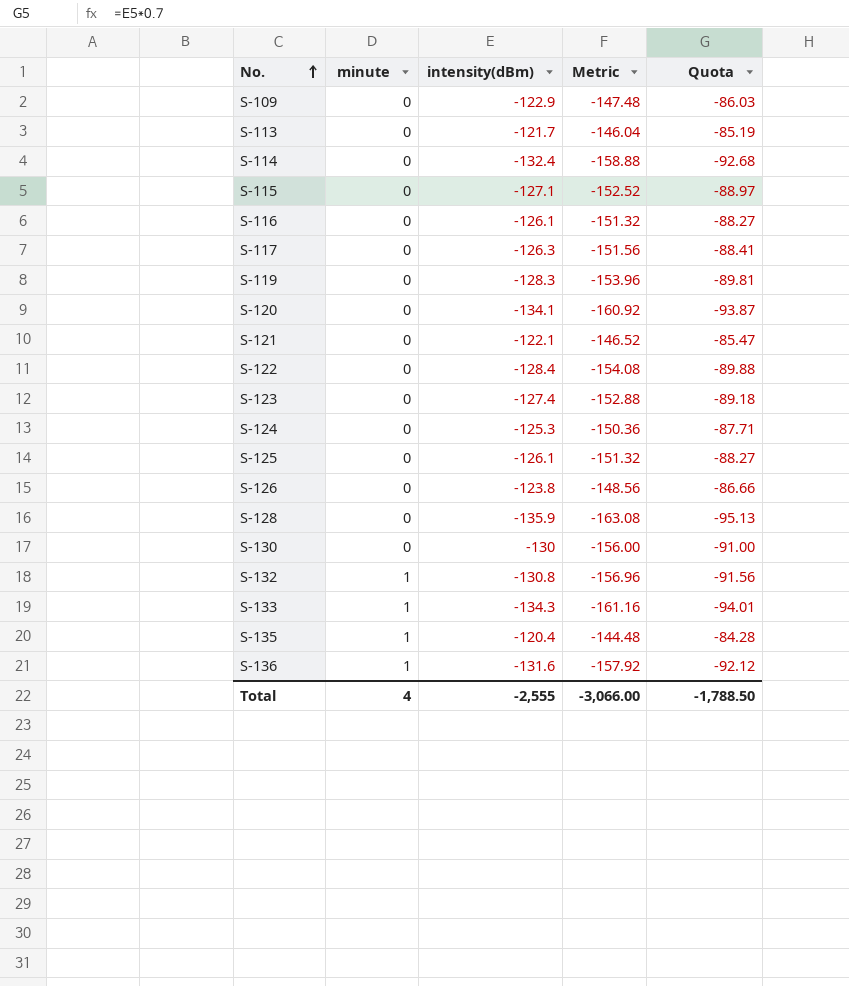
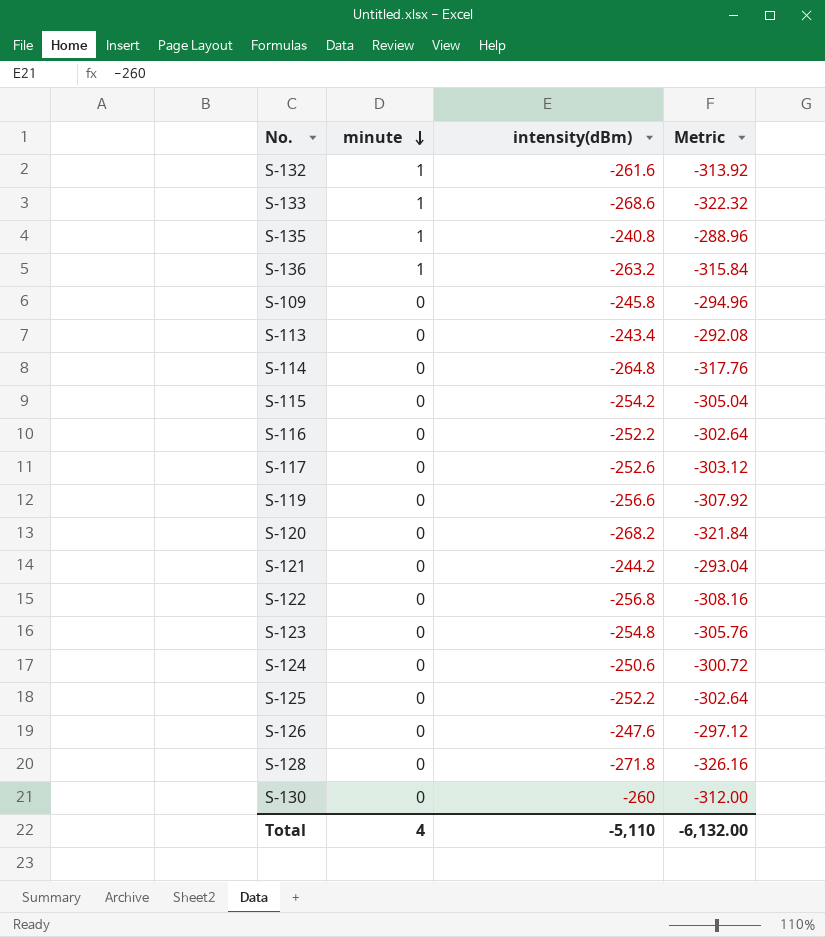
row order: No. ascending -> minute descending
column Quota | formula: [intensity(dBm)] * 0.7 -> none
S-132 | intensity(dBm): -130.8 -> -261.6
S-132 | Metric: -156.96 -> -313.92
S-133 | intensity(dBm): -134.3 -> -268.6
S-133 | Metric: -161.16 -> -322.32
S-135 | intensity(dBm): -120.4 -> -240.8
S-135 | Metric: -144.48 -> -288.96
S-136 | intensity(dBm): -131.6 -> -263.2
S-136 | Metric: -157.92 -> -315.84
S-109 | intensity(dBm): -122.9 -> -245.8
S-109 | Metric: -147.48 -> -294.96
S-113 | intensity(dBm): -121.7 -> -243.4
S-113 | Metric: -146.04 -> -292.08
S-114 | intensity(dBm): -132.4 -> -264.8
S-114 | Metric: -158.88 -> -317.76
S-115 | intensity(dBm): -127.1 -> -254.2
S-115 | Metric: -152.52 -> -305.04
S-116 | intensity(dBm): -126.1 -> -252.2
S-116 | Metric: -151.32 -> -302.64
S-117 | intensity(dBm): -126.3 -> -252.6
S-117 | Metric: -151.56 -> -303.12
S-119 | intensity(dBm): -128.3 -> -256.6
S-119 | Metric: -153.96 -> -307.92
S-120 | intensity(dBm): -134.1 -> -268.2
S-120 | Metric: -160.92 -> -321.84
S-121 | intensity(dBm): -122.1 -> -244.2
S-121 | Metric: -146.52 -> -293.04
S-122 | intensity(dBm): -128.4 -> -256.8
S-122 | Metric: -154.08 -> -308.16
S-123 | intensity(dBm): -127.4 -> -254.8
S-123 | Metric: -152.88 -> -305.76
S-124 | intensity(dBm): -125.3 -> -250.6
S-124 | Metric: -150.36 -> -300.72
S-125 | intensity(dBm): -126.1 -> -252.2
S-125 | Metric: -151.32 -> -302.64
S-126 | intensity(dBm): -123.8 -> -247.6
S-126 | Metric: -148.56 -> -297.12
S-128 | intensity(dBm): -135.9 -> -271.8
S-128 | Metric: -163.08 -> -326.16
S-130 | intensity(dBm): -130 -> -260
S-130 | Metric: -156.00 -> -312.00
Total | intensity(dBm): -2,555 -> -5,110
Total | Metric: -3,066.00 -> -6,132.00

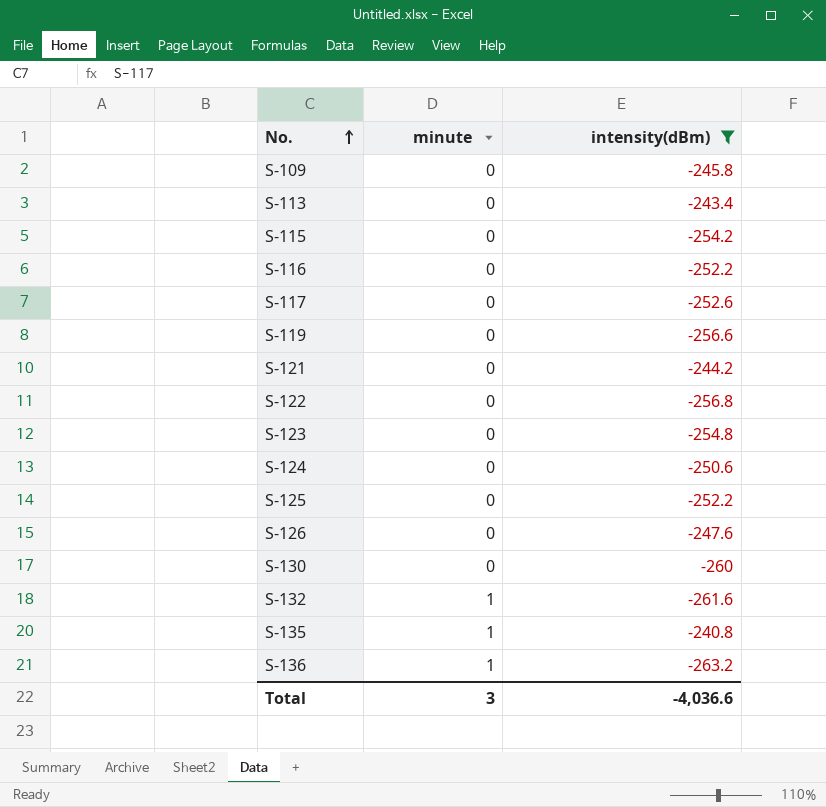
filter: none -> intensity(dBm) >= -263.2
row order: minute descending -> No. ascending
column Metric | formula: [intensity(dBm)] * 1.2 -> none
Total | minute: 4 -> 3
Total | intensity(dBm): -5,110 -> -4,036.6

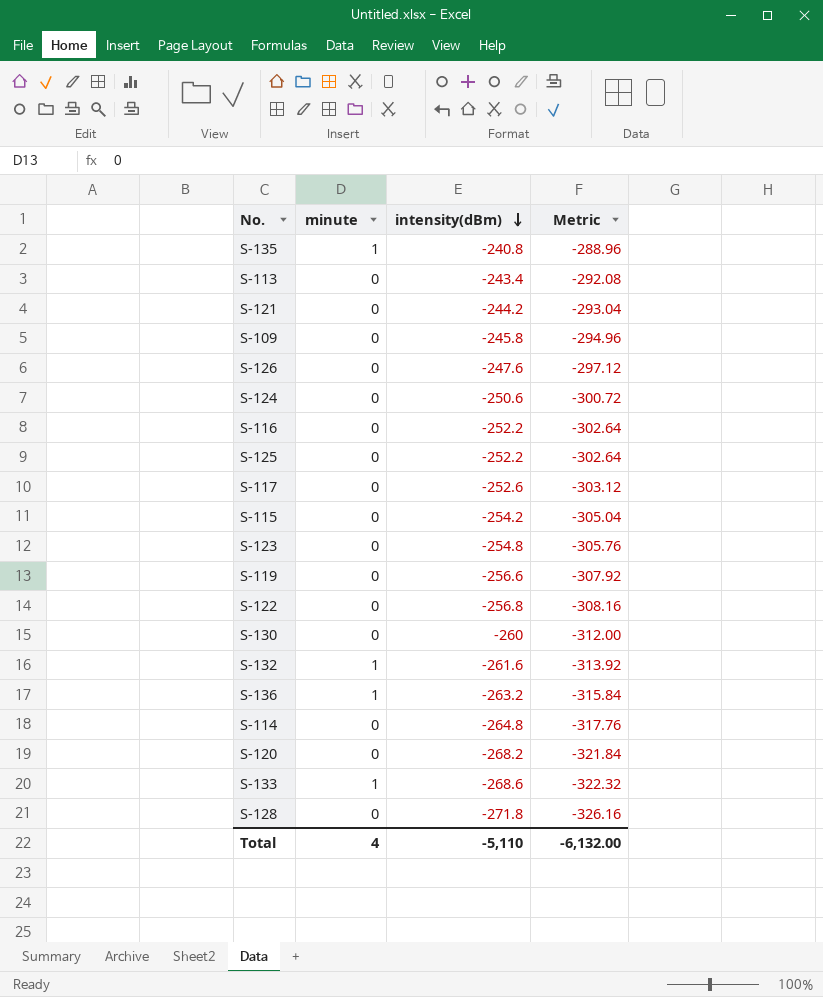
filter: intensity(dBm) >= -263.2 -> none
row order: No. ascending -> intensity(dBm) descending
column Metric | formula: none -> [intensity(dBm)] * 1.2
Total | minute: 3 -> 4
Total | intensity(dBm): -4,036.6 -> -5,110

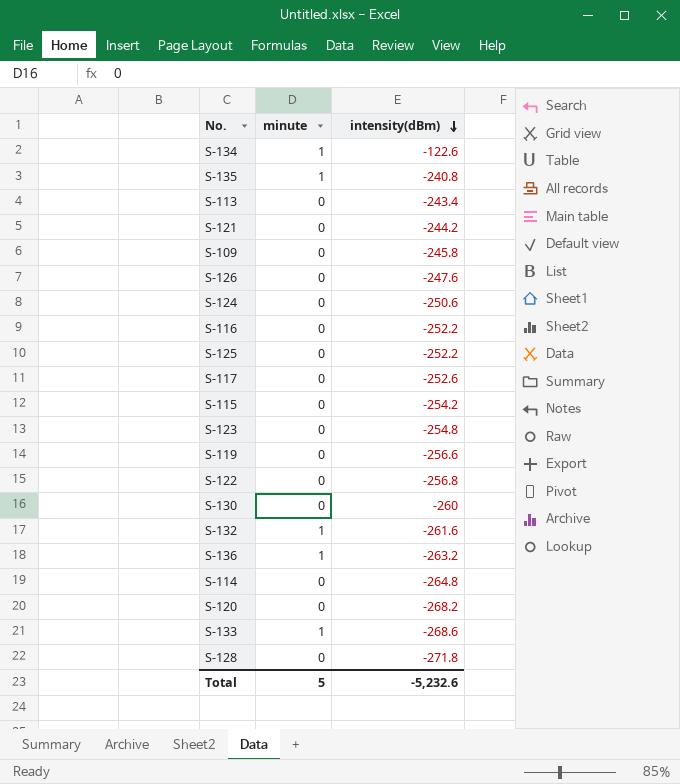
column Metric | formula: [intensity(dBm)] * 1.2 -> none
row S-134: none -> 1 | -122.6
Total | minute: 4 -> 5
Total | intensity(dBm): -5,110 -> -5,232.6

